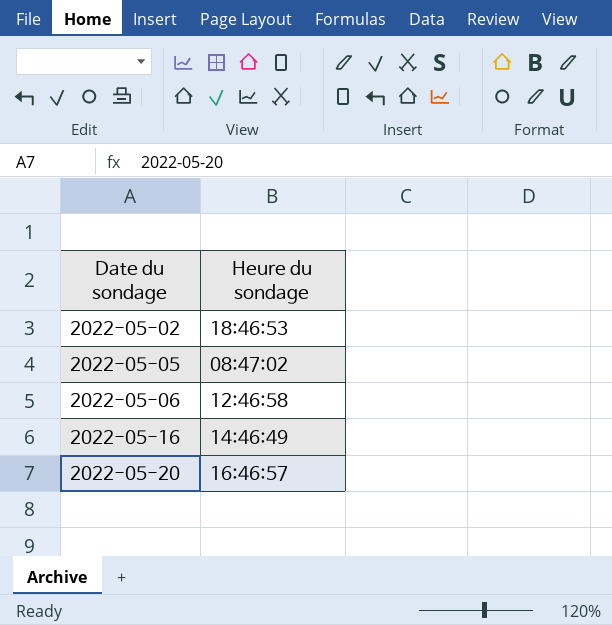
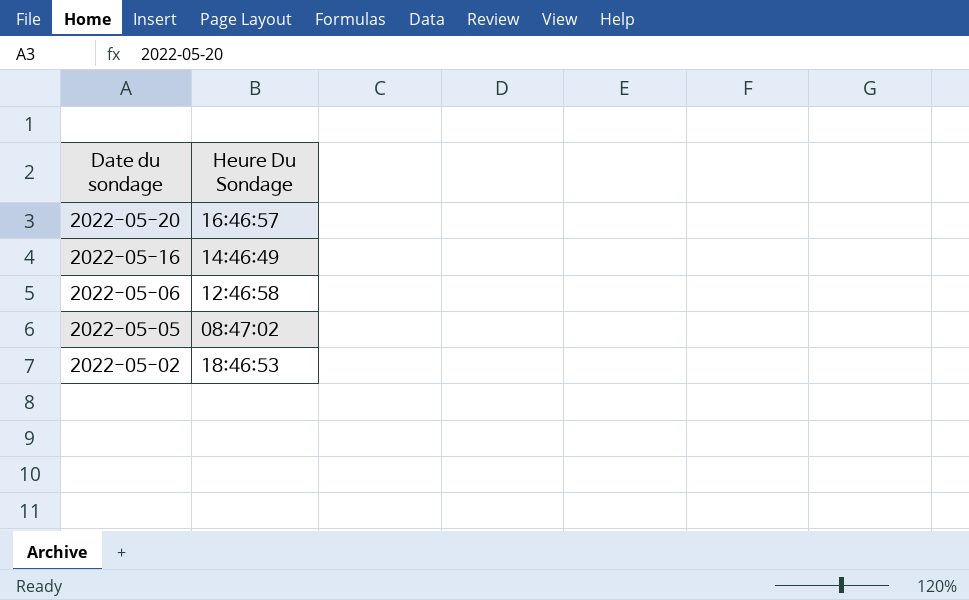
row order: Date du sondage ascending -> Date du sondage descending
column name: Heure du sondage -> Heure Du Sondage

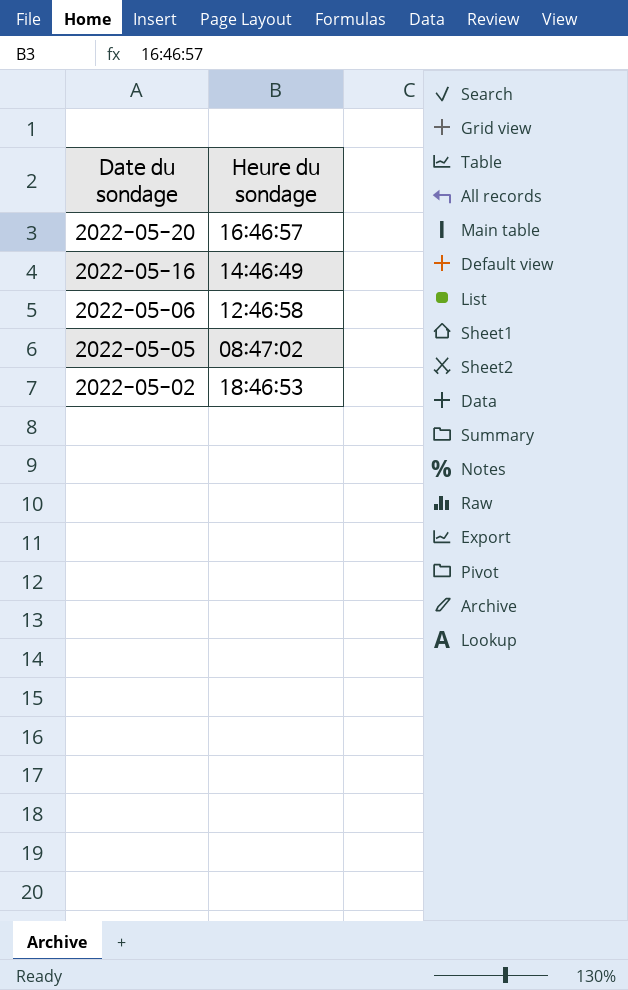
column name: Heure Du Sondage -> Heure du sondage

